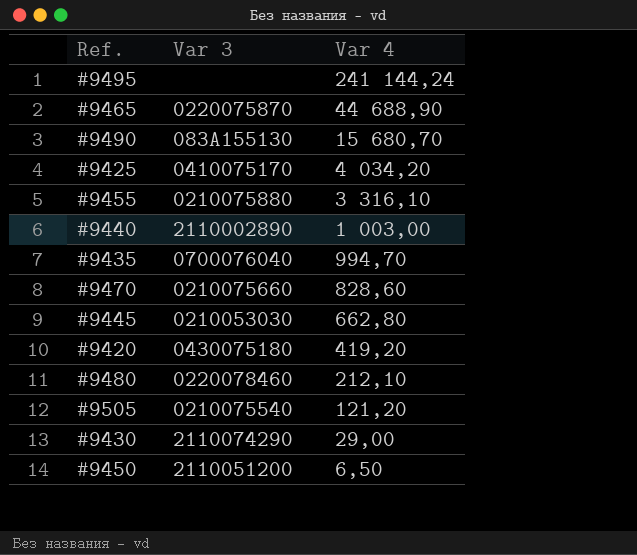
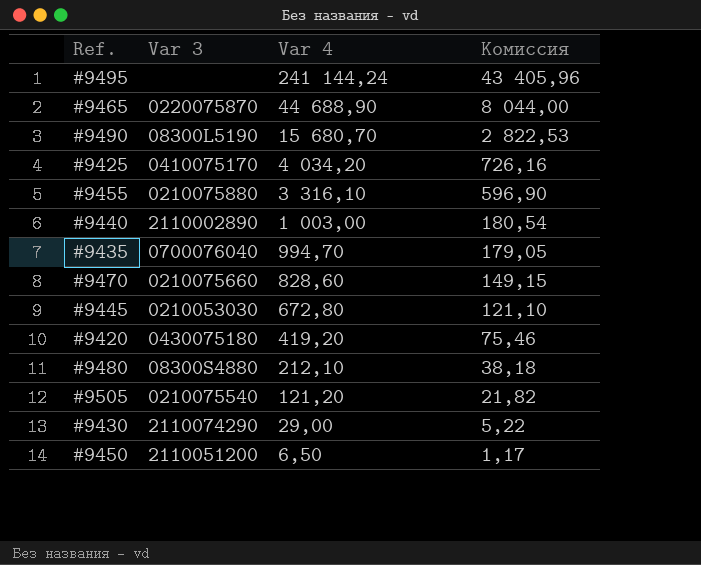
column Комиссия | formula: none -> [Var 4] * 0,18
#9490 | Var 3: 083А155130 -> 08300L5190
#9445 | Var 4: 662,80 -> 672,80
#9480 | Var 3: 0220078460 -> 08300S4880

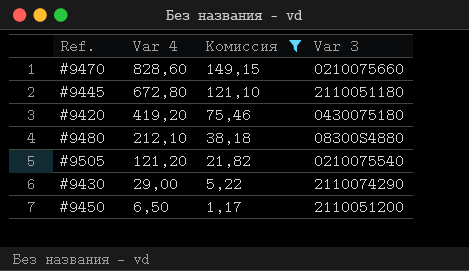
filter: none -> Комиссия <= 149,15
column Var 3 | position: 2 -> 4
#9445 | Var 3: 0210053030 -> 2110051180

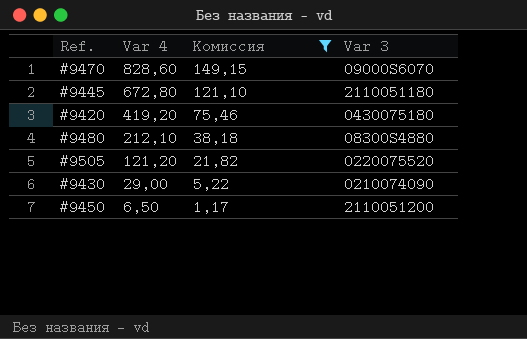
#9470 | Var 3: 0210075660 -> 09000S6070
#9505 | Var 3: 0210075540 -> 0220075520
#9430 | Var 3: 2110074290 -> 0210074090

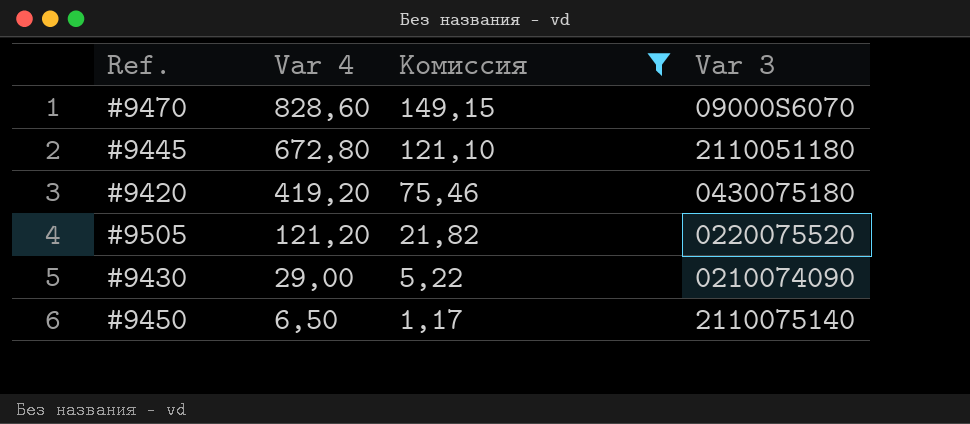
row #9480: 212,10 | 38,18 | 08300S4880 -> none
#9450 | Var 3: 2110051200 -> 2110075140

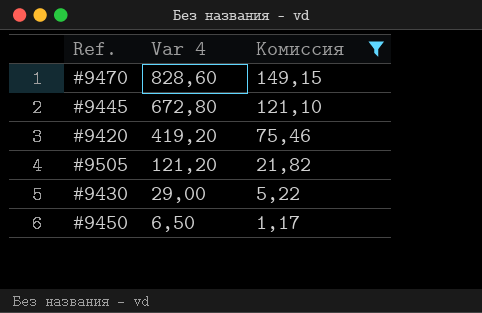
column Var 3 | position: 4 -> none

